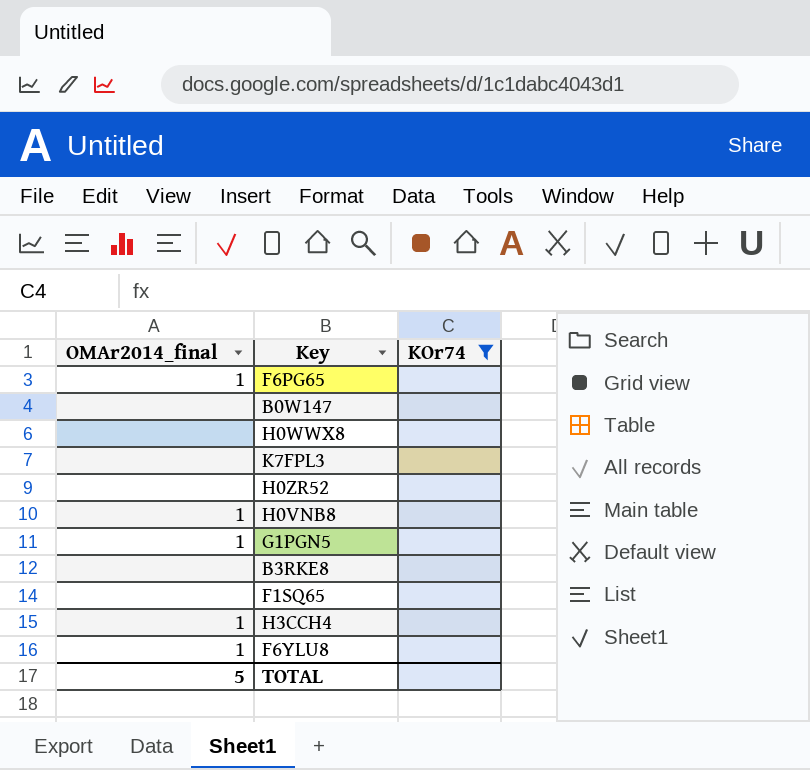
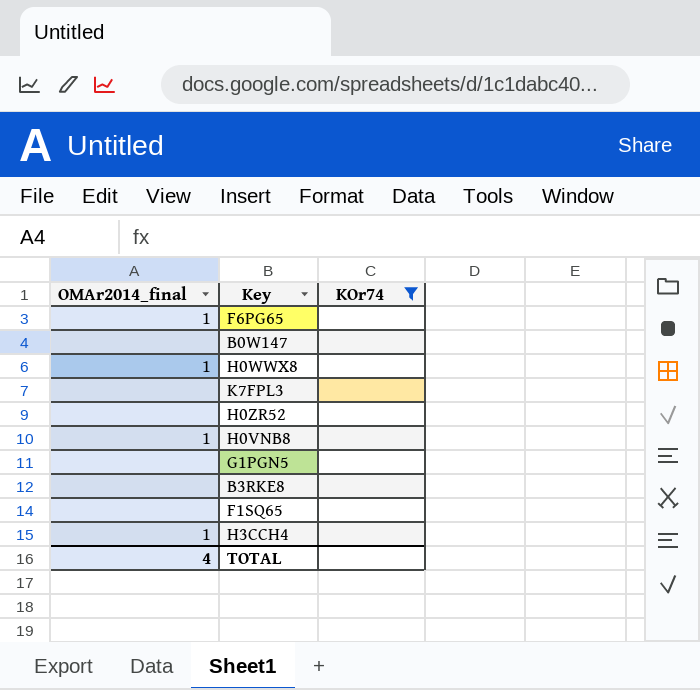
row F6YLU8: 1 | none -> none
H0WWX8 | OMAr2014_final: none -> 1
G1PGN5 | OMAr2014_final: 1 -> none
TOTAL | OMAr2014_final: 5 -> 4

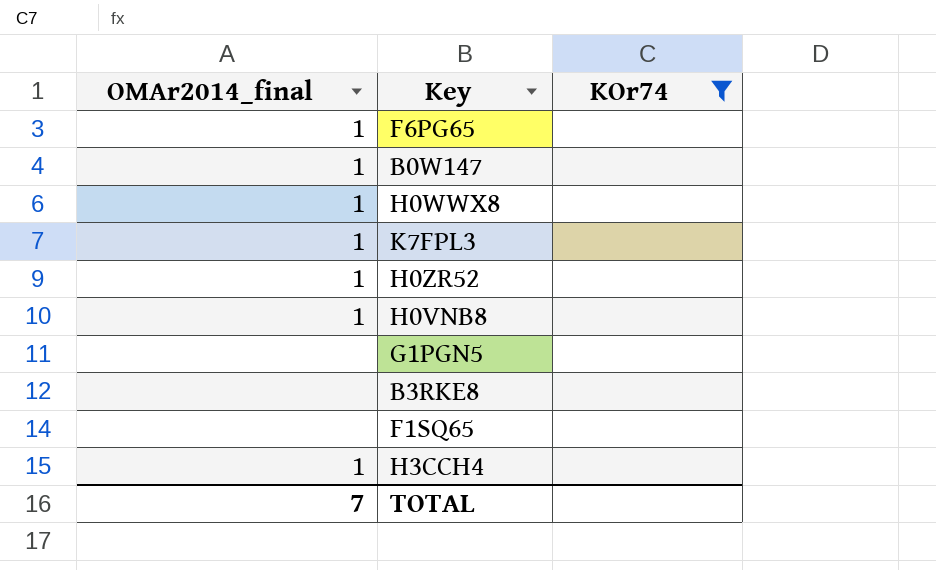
B0W147 | OMAr2014_final: none -> 1
K7FPL3 | OMAr2014_final: none -> 1
H0ZR52 | OMAr2014_final: none -> 1
TOTAL | OMAr2014_final: 4 -> 7

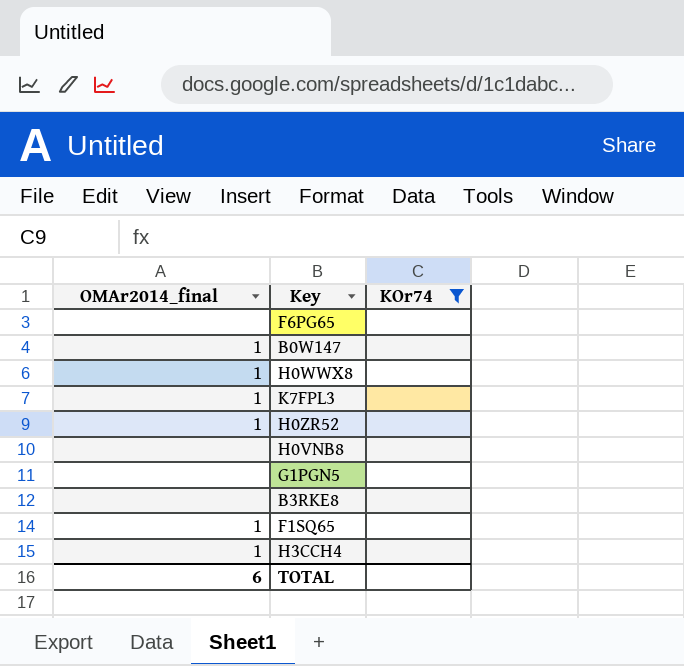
F6PG65 | OMAr2014_final: 1 -> none
H0VNB8 | OMAr2014_final: 1 -> none
F1SQ65 | OMAr2014_final: none -> 1
TOTAL | OMAr2014_final: 7 -> 6

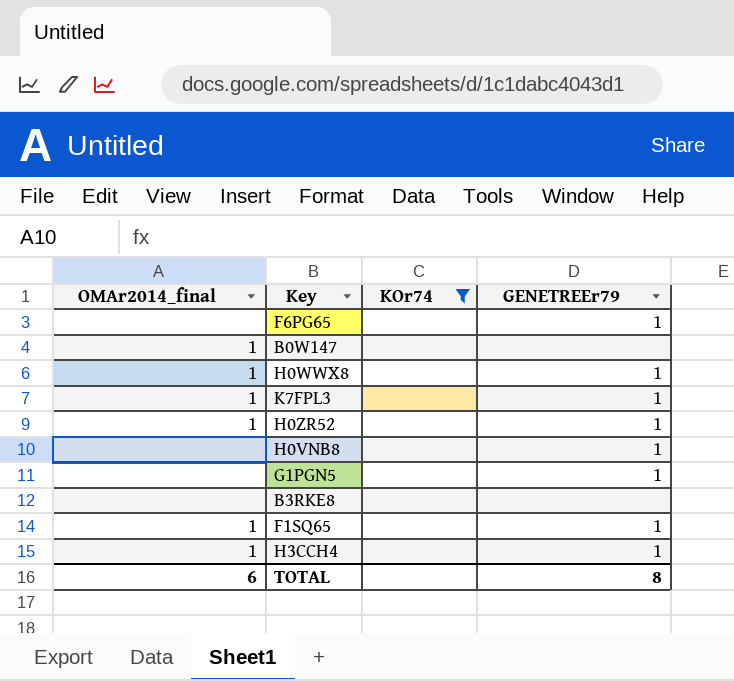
column GENETREEr79 | position: none -> 4

